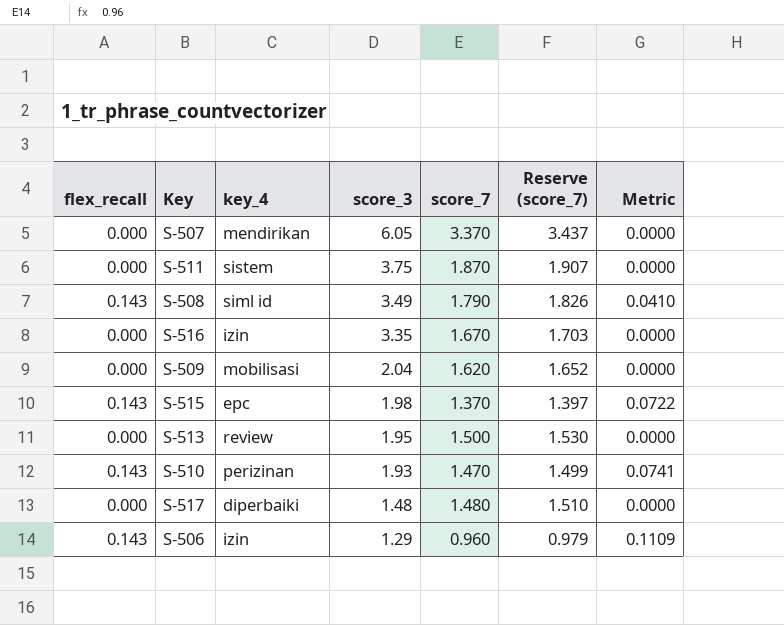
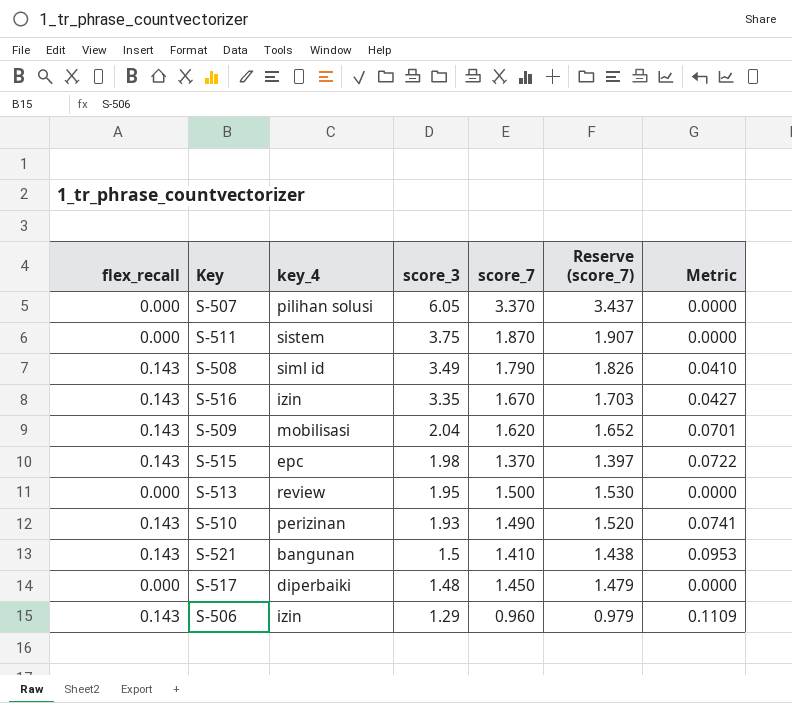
S-507 | key_4: mendirikan -> pilihan solusi
S-516 | flex_recall: 0.000 -> 0.143
S-516 | Metric: 0.0000 -> 0.0427
S-509 | flex_recall: 0.000 -> 0.143
S-509 | Metric: 0.0000 -> 0.0701
S-510 | score_7: 1.470 -> 1.490
S-510 | Reserve (score_7): 1.499 -> 1.520
row S-521: none -> 0.143 | bangunan | 1.5 | 1.410 | 1.438 | 0.0953
S-517 | score_7: 1.480 -> 1.450
S-517 | Reserve (score_7): 1.510 -> 1.479

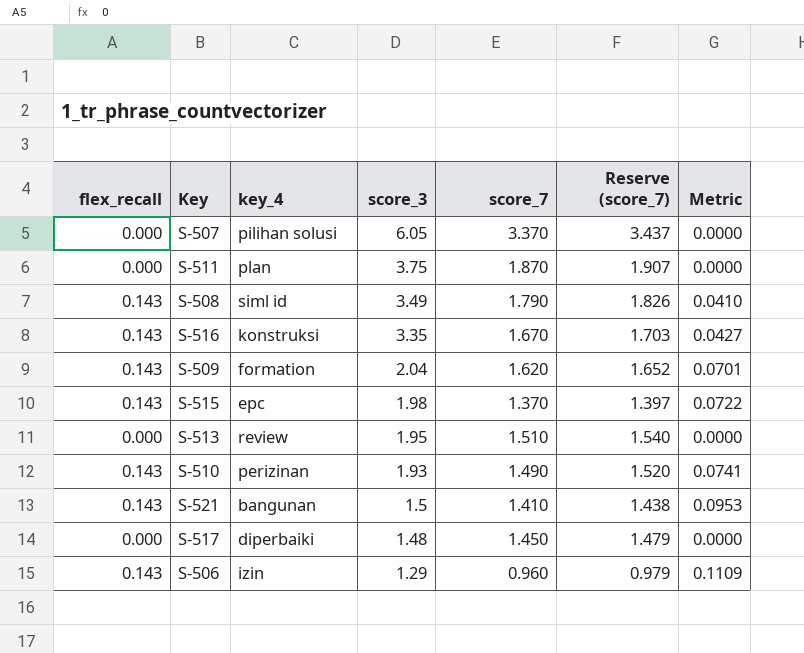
S-511 | key_4: sistem -> plan
S-516 | key_4: izin -> konstruksi
S-509 | key_4: mobilisasi -> formation
S-513 | score_7: 1.500 -> 1.510
S-513 | Reserve (score_7): 1.530 -> 1.540

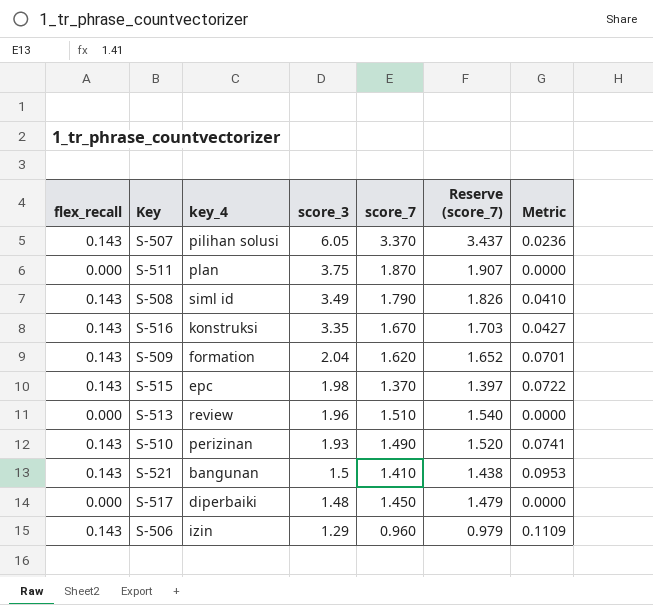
S-507 | flex_recall: 0.000 -> 0.143
S-507 | Metric: 0.0000 -> 0.0236
S-513 | score_3: 1.95 -> 1.96

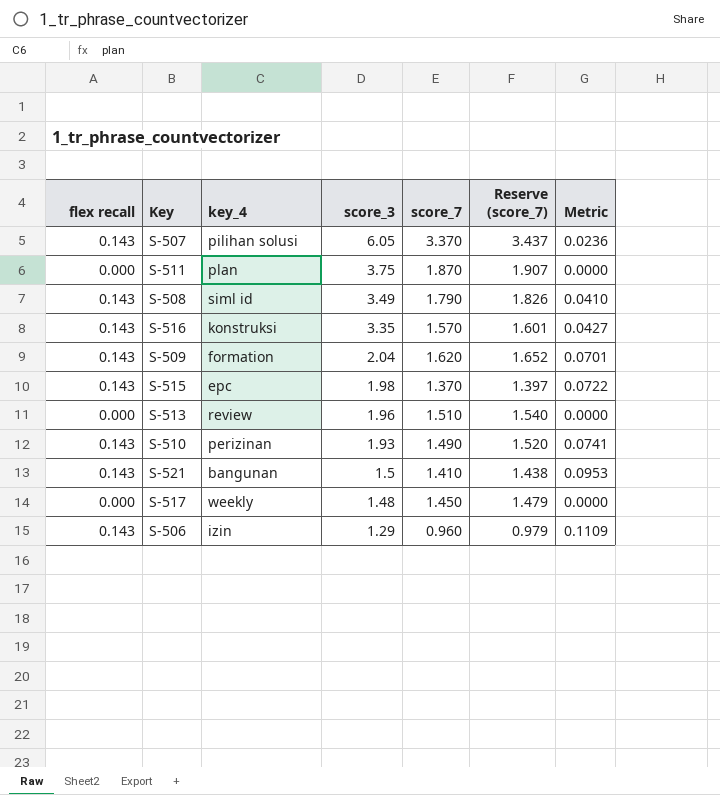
column name: flex_recall -> flex recall
S-516 | score_7: 1.670 -> 1.570
S-516 | Reserve (score_7): 1.703 -> 1.601
S-517 | key_4: diperbaiki -> weekly

